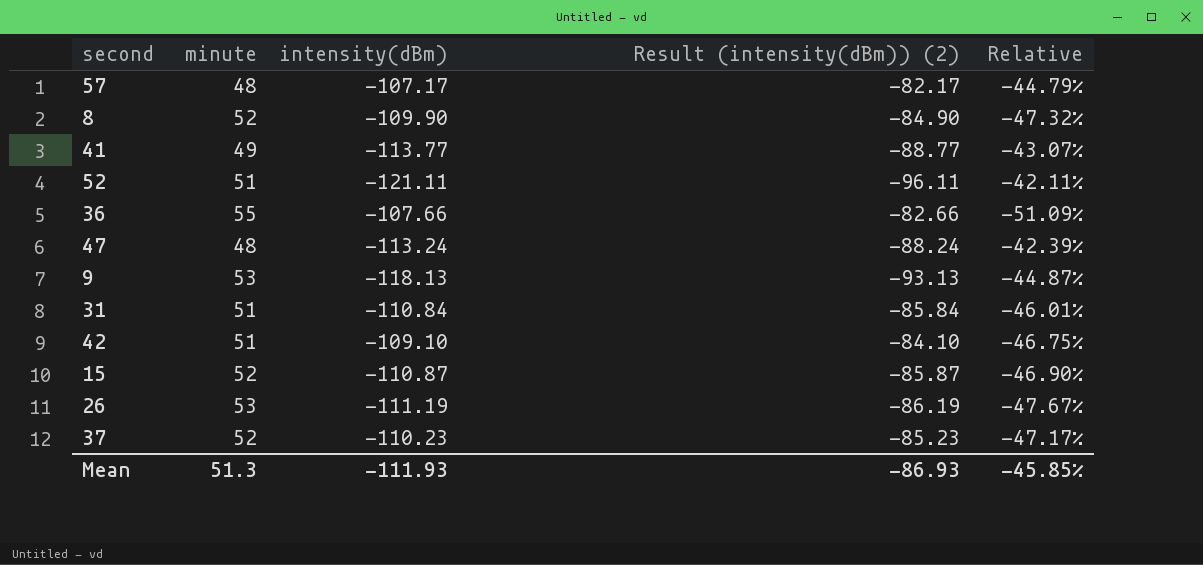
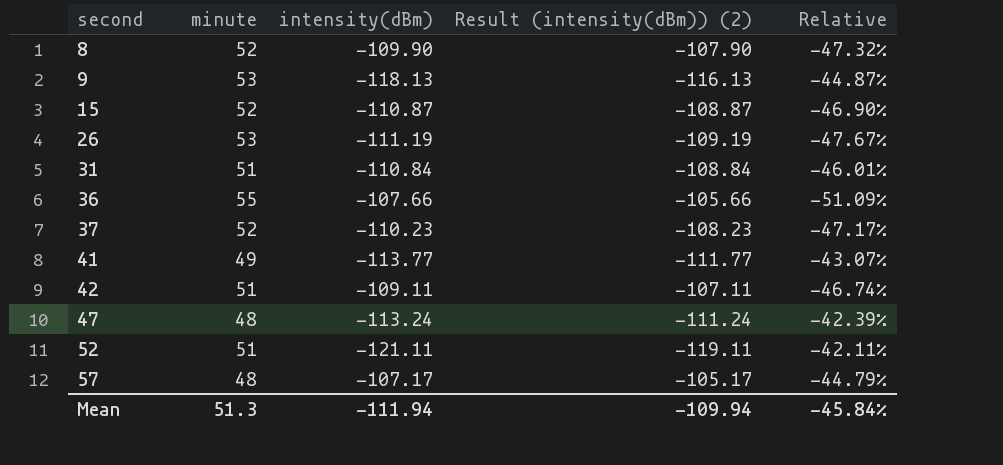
row order: none -> second ascending
column Result (intensity(dBm)) (2) | formula: [intensity(dBm)] + 25 -> [intensity(dBm)] + 2
42 | intensity(dBm): -109.10 -> -109.11
42 | Relative: -46.75% -> -46.74%
Mean | intensity(dBm): -111.93 -> -111.94
Mean | Result (intensity(dBm)) (2): -86.93 -> -109.94
Mean | Relative: -45.85% -> -45.84%

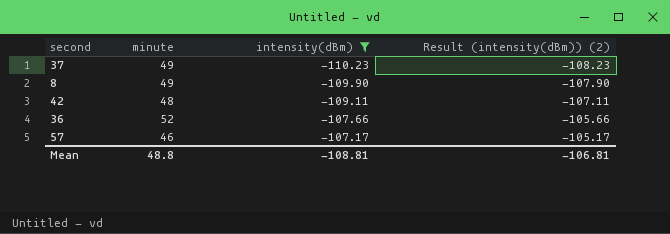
filter: none -> intensity(dBm) >= -110.23
row order: second ascending -> intensity(dBm) ascending
column Relative | formula: [minute] / [intensity(dBm)] -> none
37 | minute: 52 -> 49
8 | minute: 52 -> 49
42 | minute: 51 -> 48
36 | minute: 55 -> 52
57 | minute: 48 -> 46
Mean | minute: 51.3 -> 48.8
Mean | intensity(dBm): -111.94 -> -108.81
Mean | Result (intensity(dBm)) (2): -109.94 -> -106.81

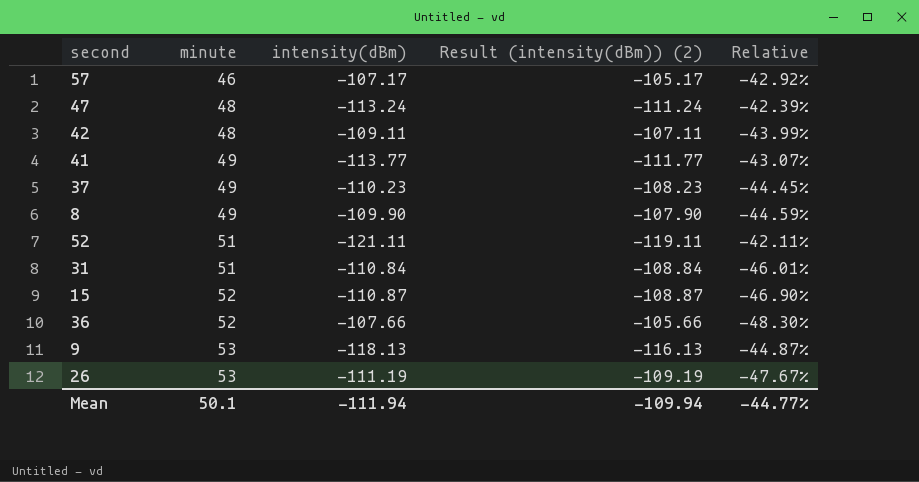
filter: intensity(dBm) >= -110.23 -> none
row order: intensity(dBm) ascending -> minute ascending
column Relative | formula: none -> [minute] / [intensity(dBm)]
Mean | minute: 48.8 -> 50.1
Mean | intensity(dBm): -108.81 -> -111.94
Mean | Result (intensity(dBm)) (2): -106.81 -> -109.94

